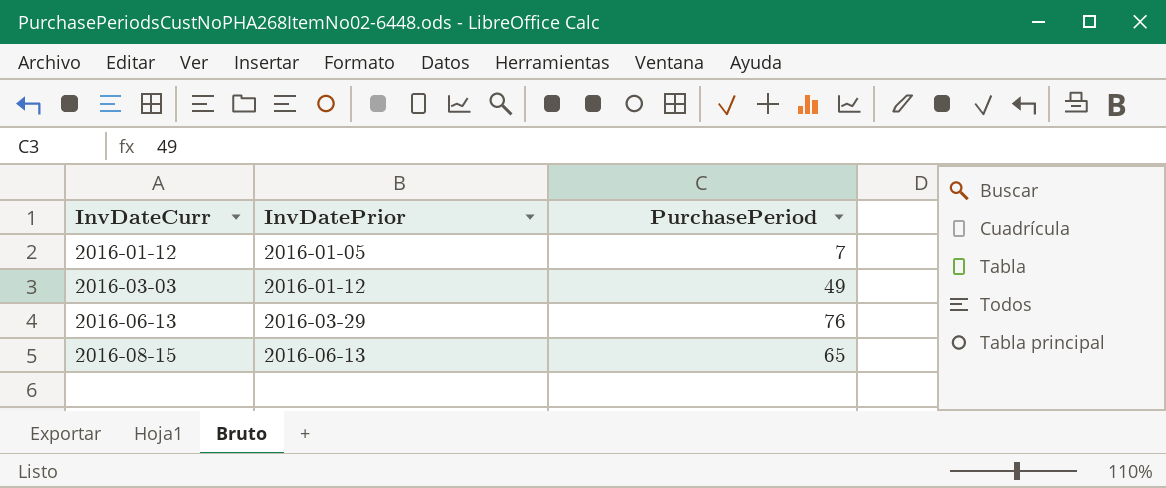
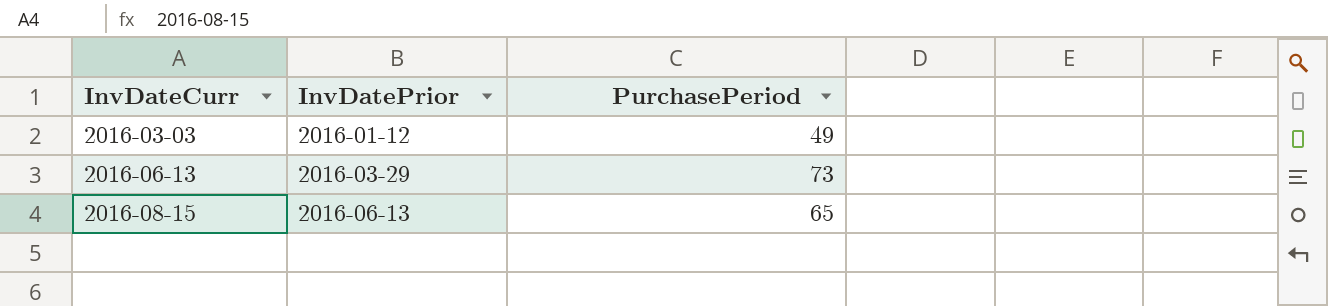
row 2016-01-12: 2016-01-05 | 7 -> none
2016-06-13 | PurchasePeriod: 76 -> 73

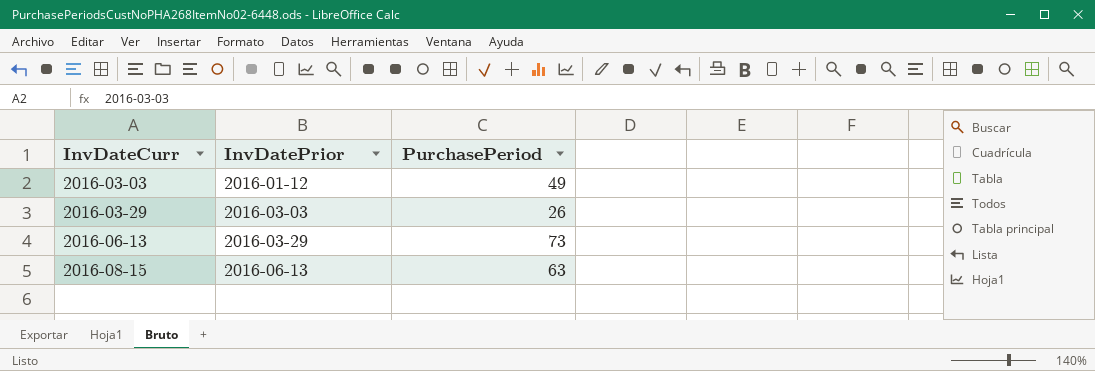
row 2016-03-29: none -> 2016-03-03 | 26
2016-08-15 | PurchasePeriod: 65 -> 63

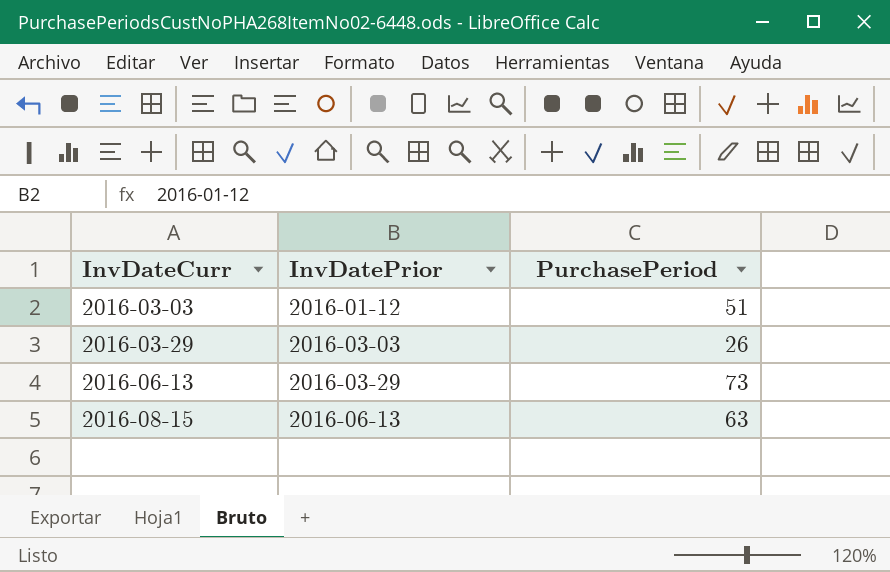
2016-03-03 | PurchasePeriod: 49 -> 51

